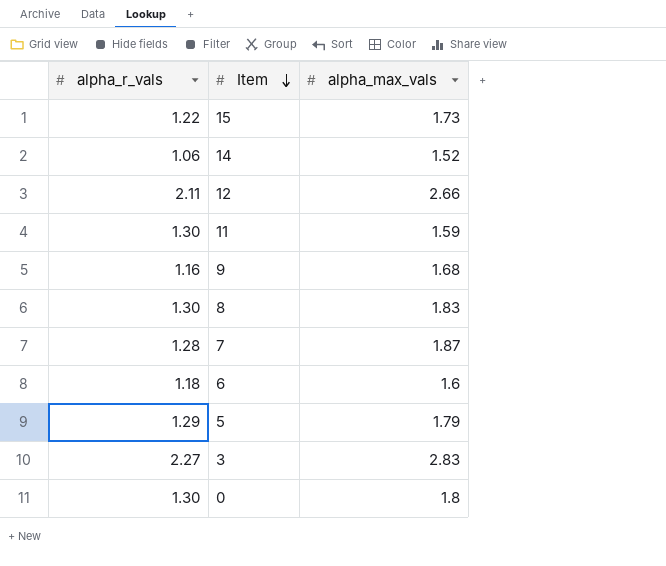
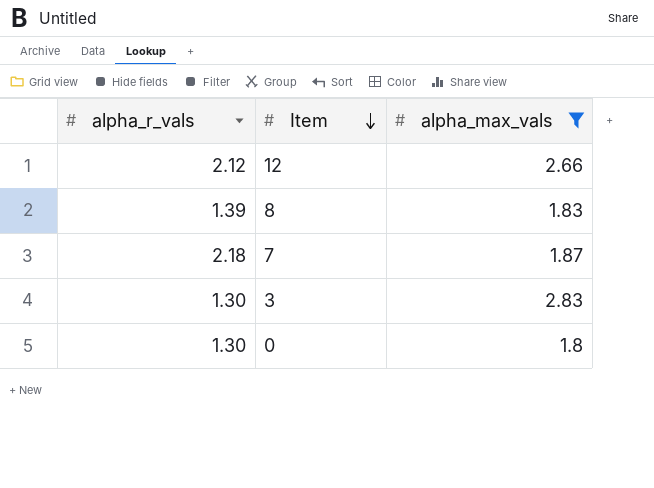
filter: none -> alpha_max_vals >= 1.8
12 | alpha_r_vals: 2.11 -> 2.12
8 | alpha_r_vals: 1.30 -> 1.39
7 | alpha_r_vals: 1.28 -> 2.18
3 | alpha_r_vals: 2.27 -> 1.30

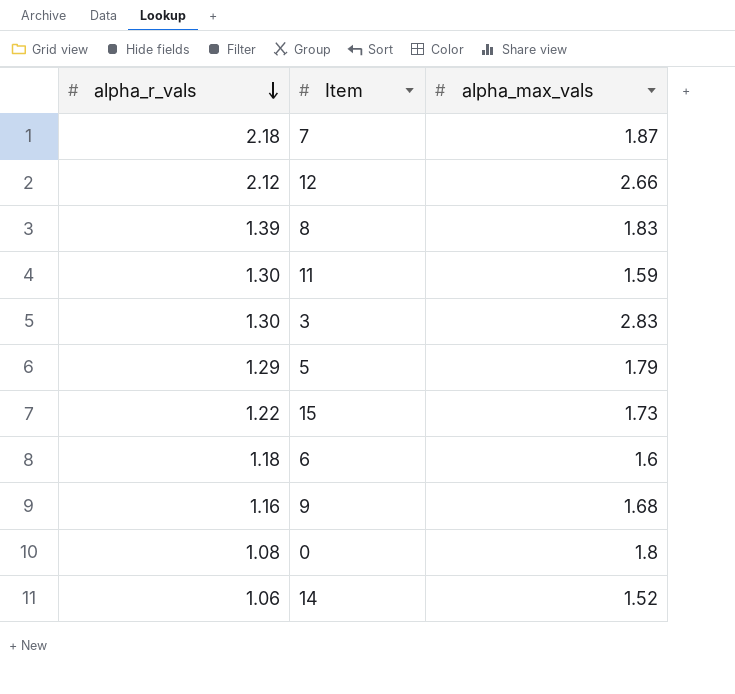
filter: alpha_max_vals >= 1.8 -> none
row order: Item descending -> alpha_r_vals descending
0 | alpha_r_vals: 1.30 -> 1.08

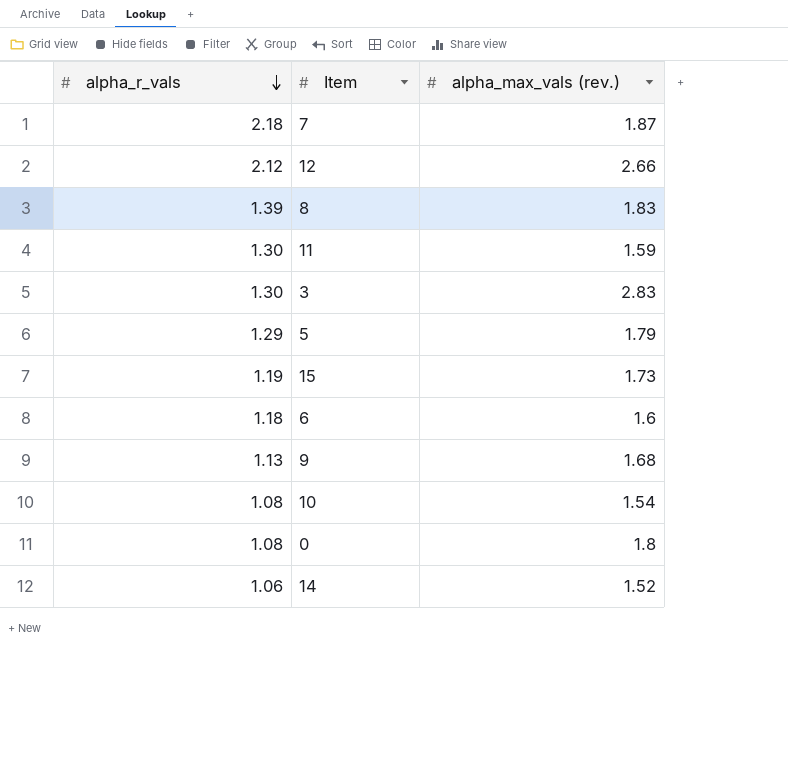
column name: alpha_max_vals -> alpha_max_vals (rev.)
15 | alpha_r_vals: 1.22 -> 1.19
9 | alpha_r_vals: 1.16 -> 1.13
row 10: none -> 1.08 | 1.54

